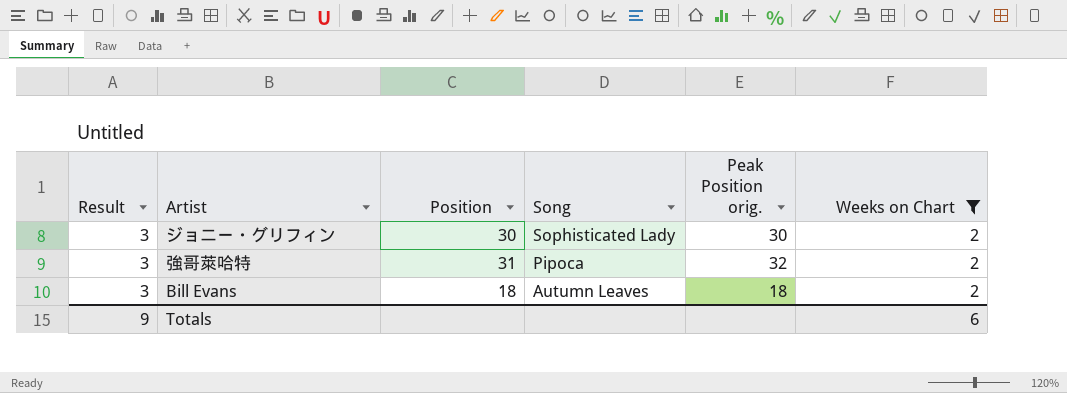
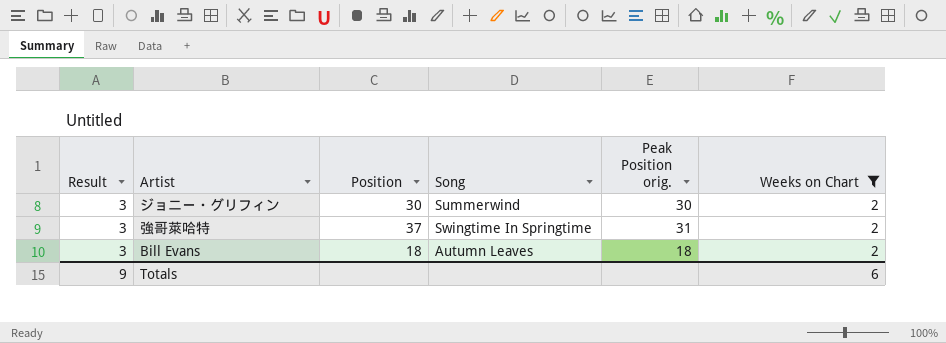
ジョニー・グリフィン | Song: Sophisticated Lady -> Summerwind
強哥萊哈特 | Position: 31 -> 37
強哥萊哈特 | Song: Pipoca -> Swingtime In Springtime
強哥萊哈特 | Peak Position orig.: 32 -> 31

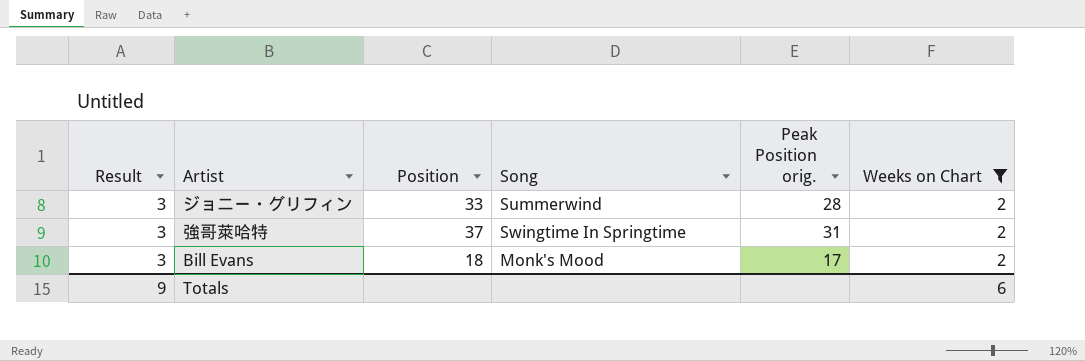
ジョニー・グリフィン | Position: 30 -> 33
ジョニー・グリフィン | Peak Position orig.: 30 -> 28
Bill Evans | Song: Autumn Leaves -> Monk's Mood
Bill Evans | Peak Position orig.: 18 -> 17

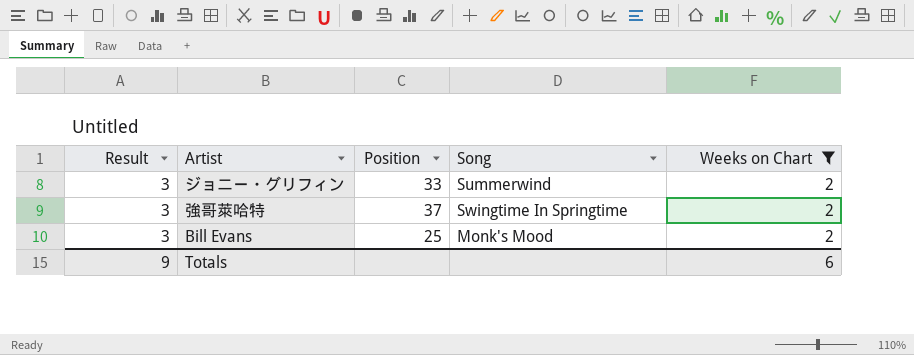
column Peak Position orig. | position: 5 -> none
Bill Evans | Position: 18 -> 25

